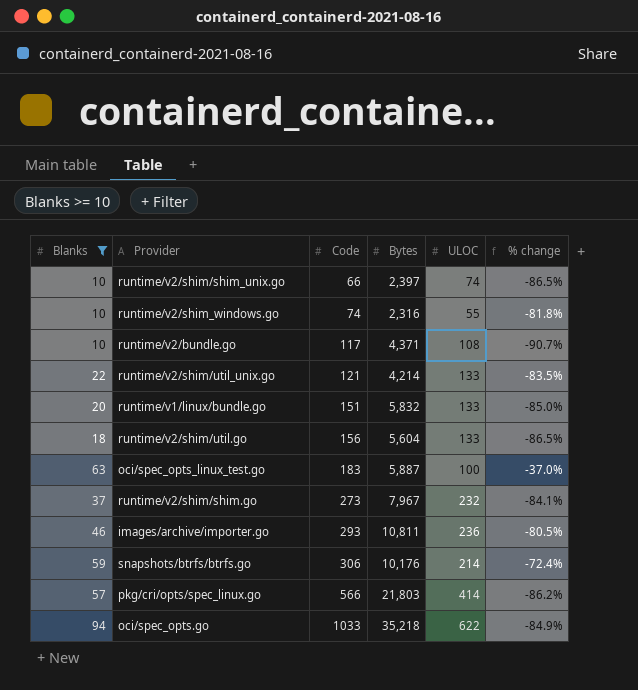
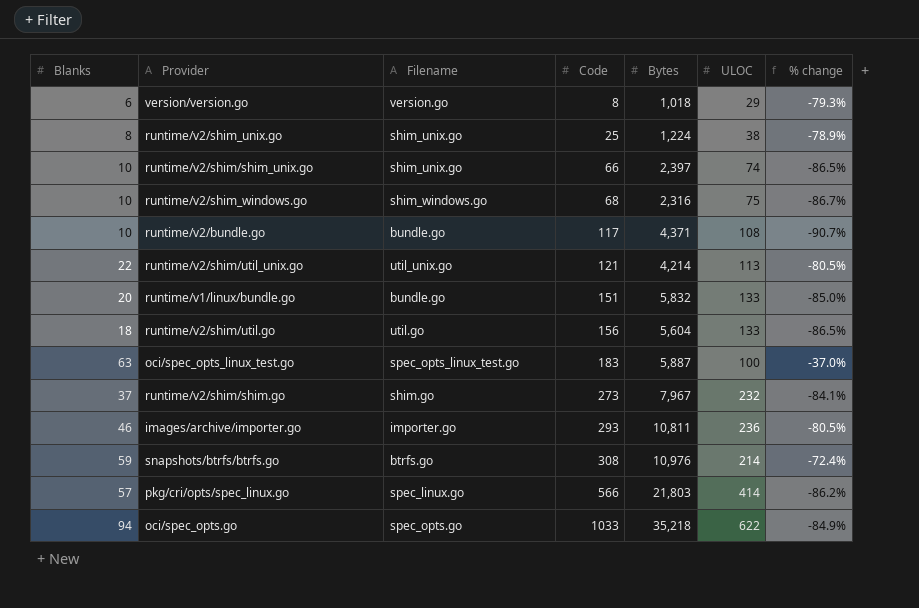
filter: Blanks >= 10 -> none
column Filename | position: none -> 3
runtime/v2/shim_windows.go | Code: 74 -> 68
runtime/v2/shim_windows.go | ULOC: 55 -> 75
runtime/v2/shim_windows.go | % change: -81.8% -> -86.7%
runtime/v2/shim/util_unix.go | ULOC: 133 -> 113
runtime/v2/shim/util_unix.go | % change: -83.5% -> -80.5%
snapshots/btrfs/btrfs.go | Code: 306 -> 308
snapshots/btrfs/btrfs.go | Bytes: 10,176 -> 10,976

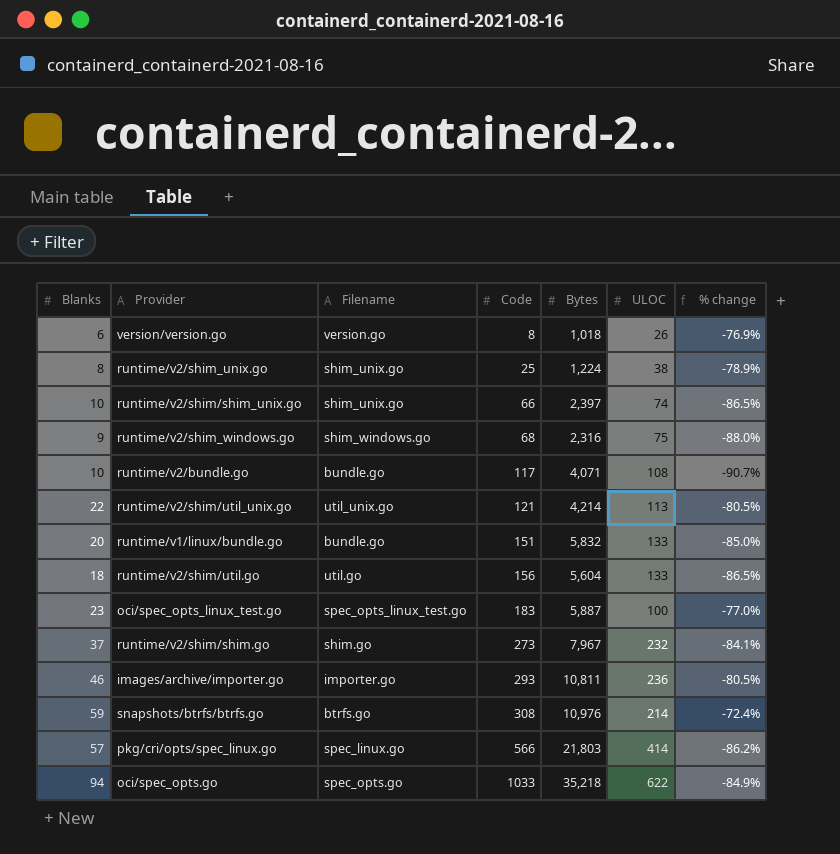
version/version.go | ULOC: 29 -> 26
version/version.go | % change: -79.3% -> -76.9%
runtime/v2/shim_windows.go | Blanks: 10 -> 9
runtime/v2/shim_windows.go | % change: -86.7% -> -88.0%
runtime/v2/bundle.go | Bytes: 4,371 -> 4,071
oci/spec_opts_linux_test.go | Blanks: 63 -> 23
oci/spec_opts_linux_test.go | % change: -37.0% -> -77.0%

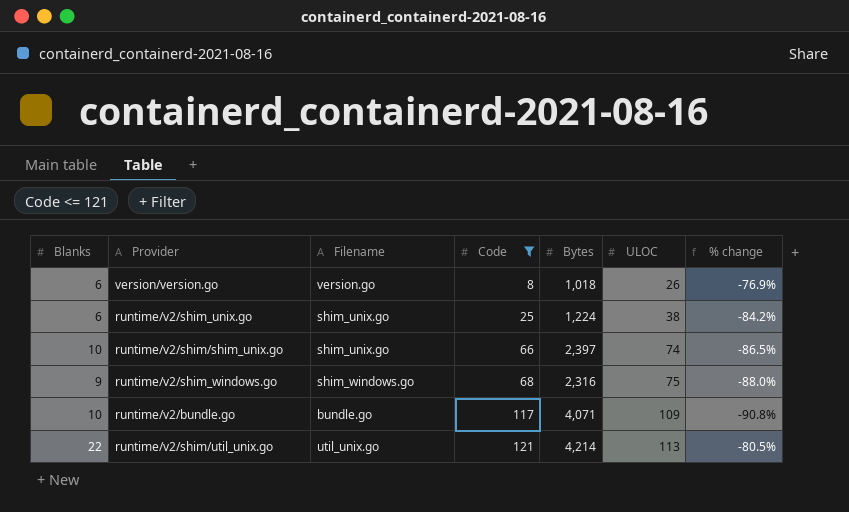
filter: none -> Code <= 121
runtime/v2/shim_unix.go | Blanks: 8 -> 6
runtime/v2/shim_unix.go | % change: -78.9% -> -84.2%
runtime/v2/bundle.go | ULOC: 108 -> 109
runtime/v2/bundle.go | % change: -90.7% -> -90.8%

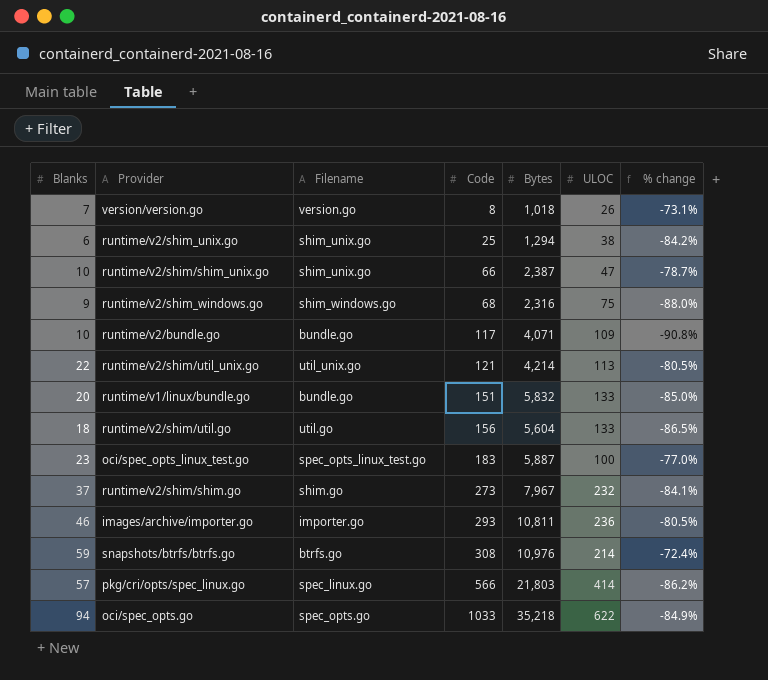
filter: Code <= 121 -> none
version/version.go | Blanks: 6 -> 7
version/version.go | % change: -76.9% -> -73.1%
runtime/v2/shim_unix.go | Bytes: 1,224 -> 1,294
runtime/v2/shim/shim_unix.go | Bytes: 2,397 -> 2,387
runtime/v2/shim/shim_unix.go | ULOC: 74 -> 47
runtime/v2/shim/shim_unix.go | % change: -86.5% -> -78.7%

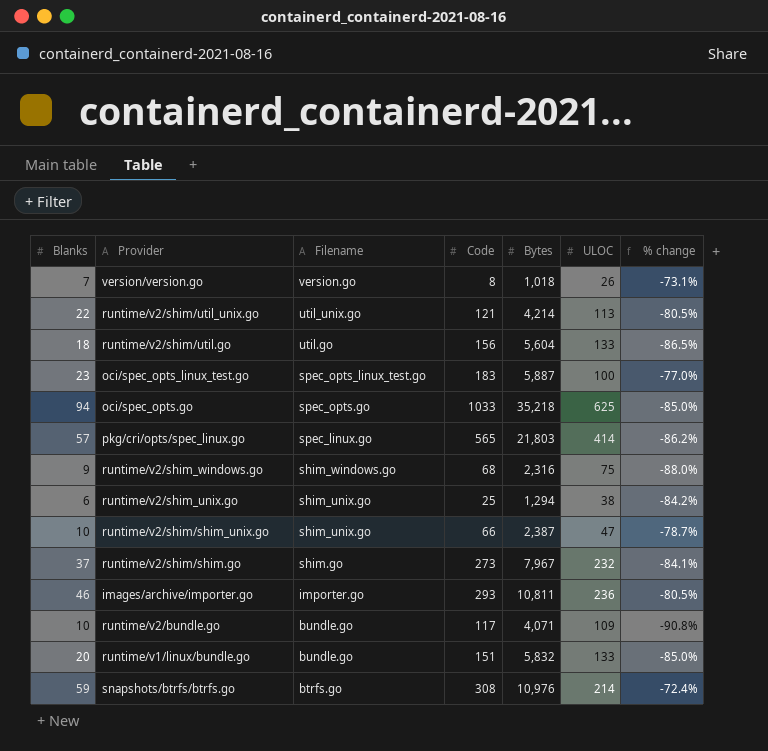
row order: Code ascending -> Filename descending
oci/spec_opts.go | ULOC: 622 -> 625
oci/spec_opts.go | % change: -84.9% -> -85.0%
pkg/cri/opts/spec_linux.go | Code: 566 -> 565

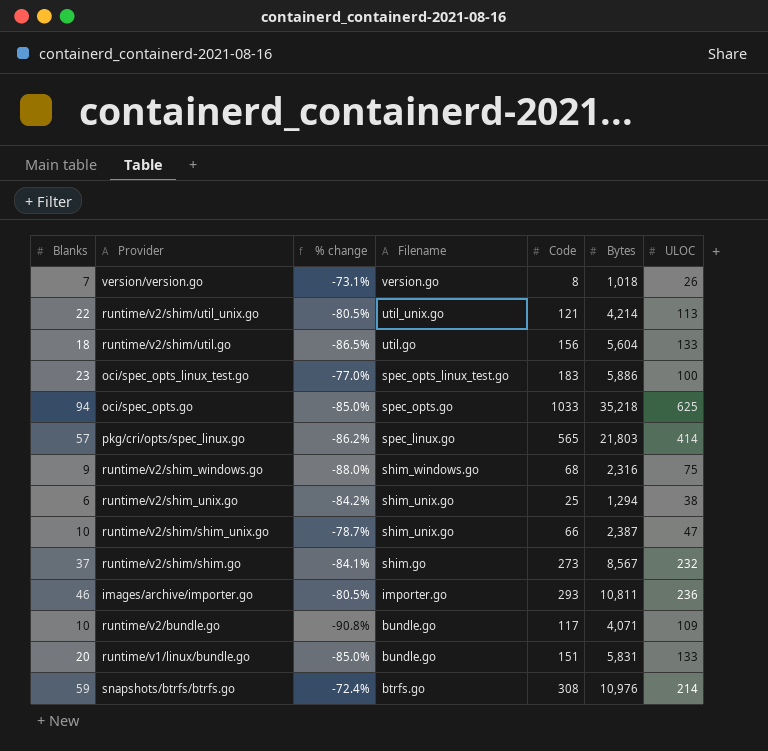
column % change | position: 7 -> 3
oci/spec_opts_linux_test.go | Bytes: 5,887 -> 5,886
runtime/v2/shim/shim.go | Bytes: 7,967 -> 8,567
runtime/v1/linux/bundle.go | Bytes: 5,832 -> 5,831

